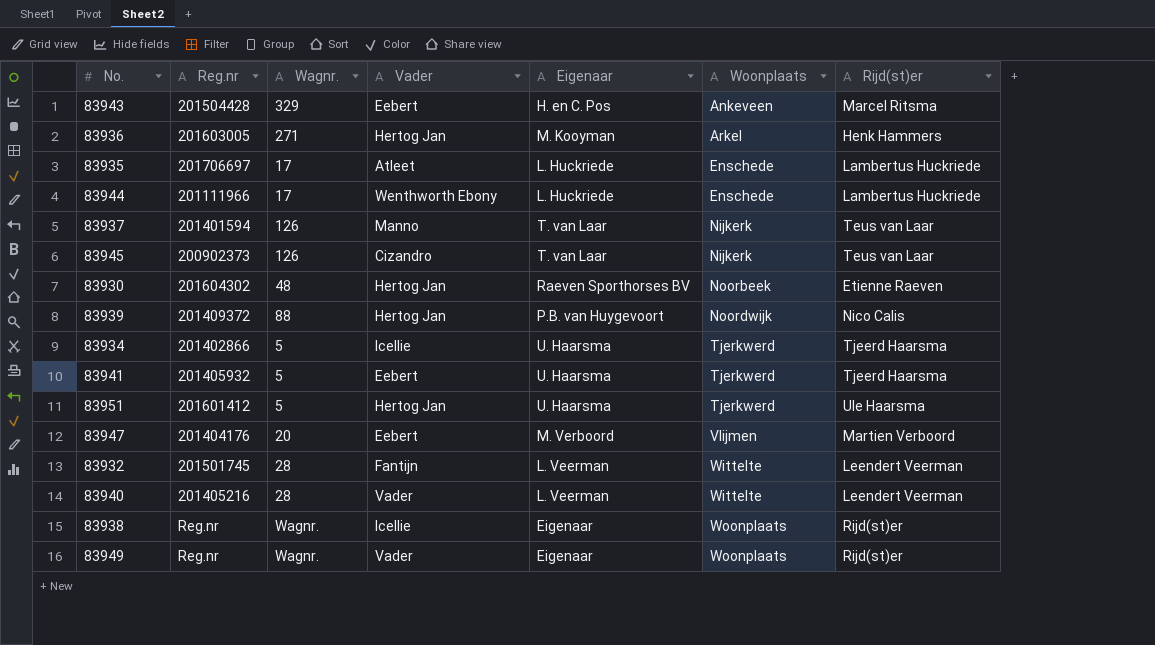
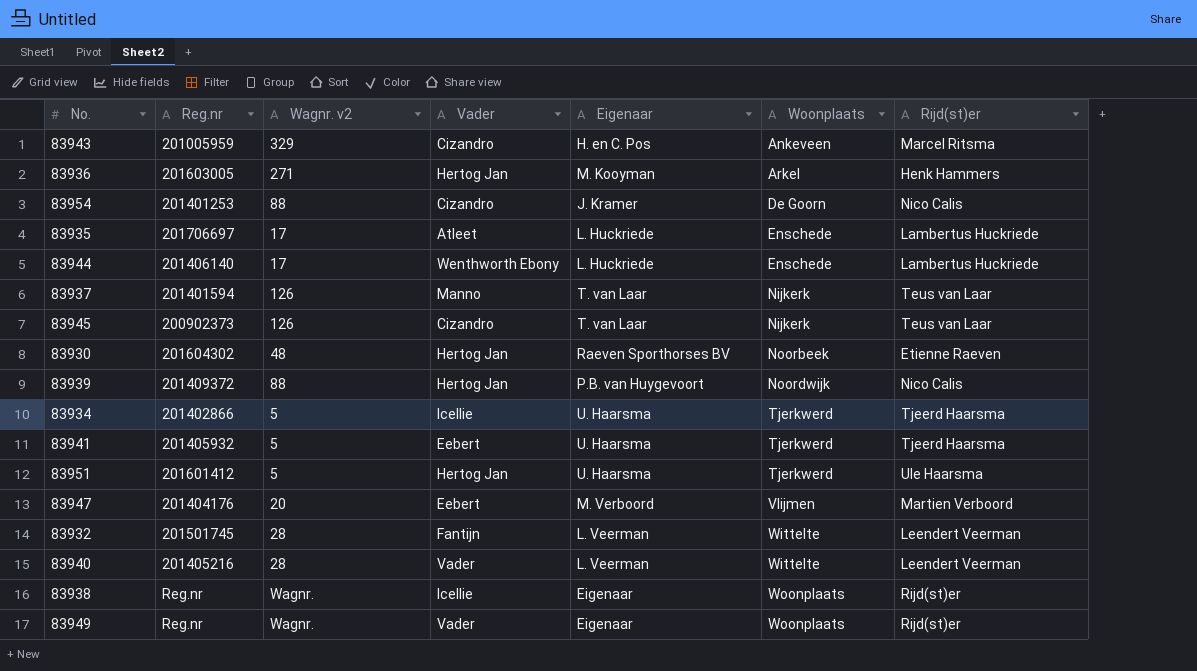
column name: Wagnr. -> Wagnr. v2
83943 | Reg.nr: 201504428 -> 201005959
83943 | Vader: Eebert -> Cizandro
row 83954: none -> 201401253 | 88 | Cizandro | J. Kramer | De Goorn | Nico Calis
83944 | Reg.nr: 201111966 -> 201406140

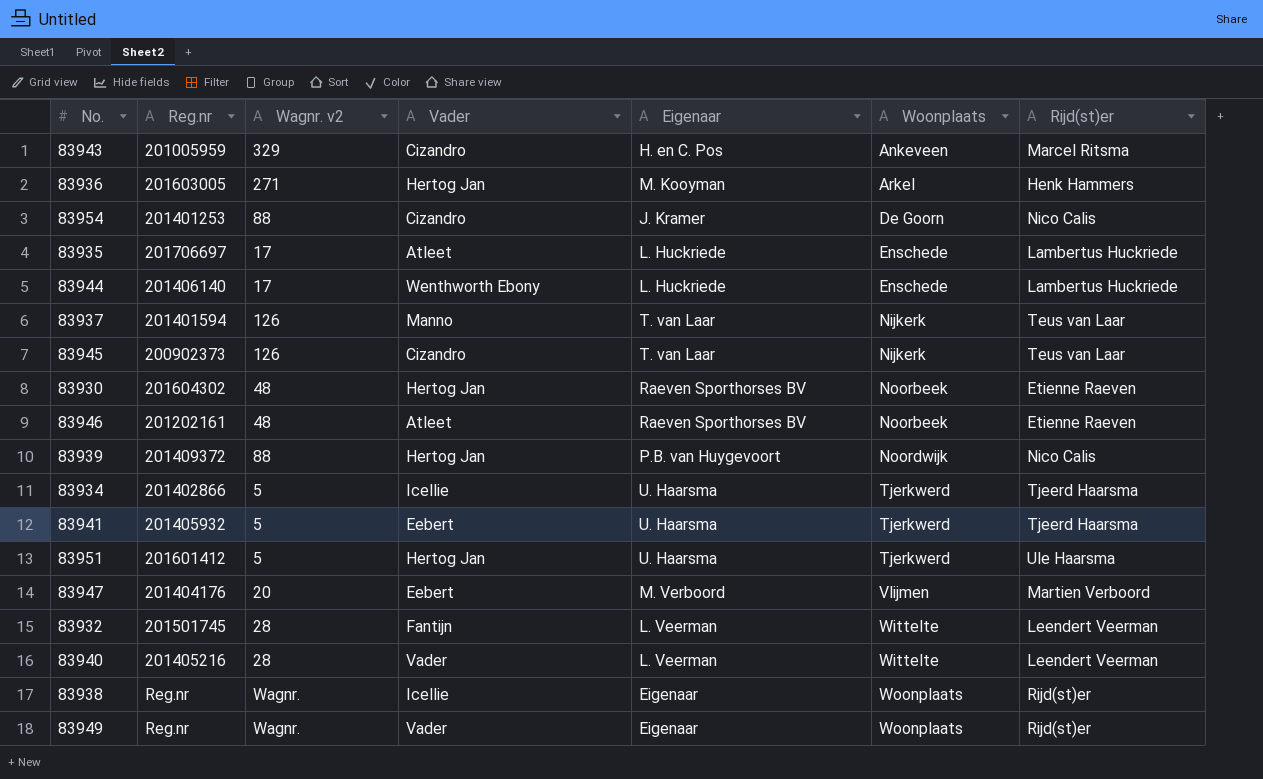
row 83946: none -> 201202161 | 48 | Atleet | Raeven Sporthorses BV | Noorbeek | Etienne Raeven

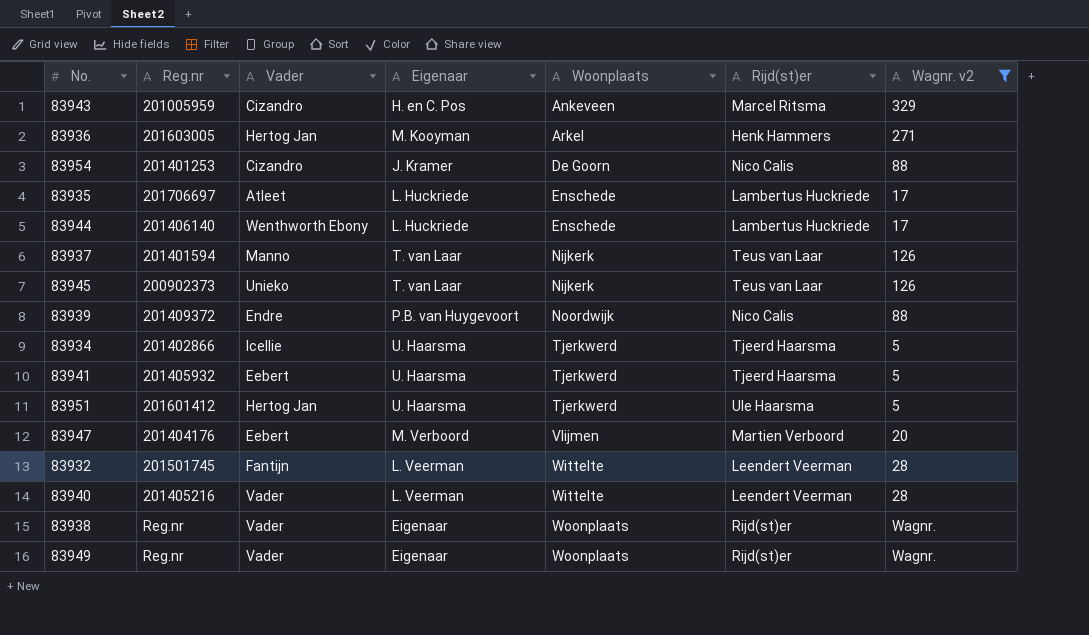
filter: none -> Wagnr. v2 != 48
column Wagnr. v2 | position: 3 -> 7
83945 | Vader: Cizandro -> Unieko
83939 | Vader: Hertog Jan -> Endre
83938 | Vader: Icellie -> Vader

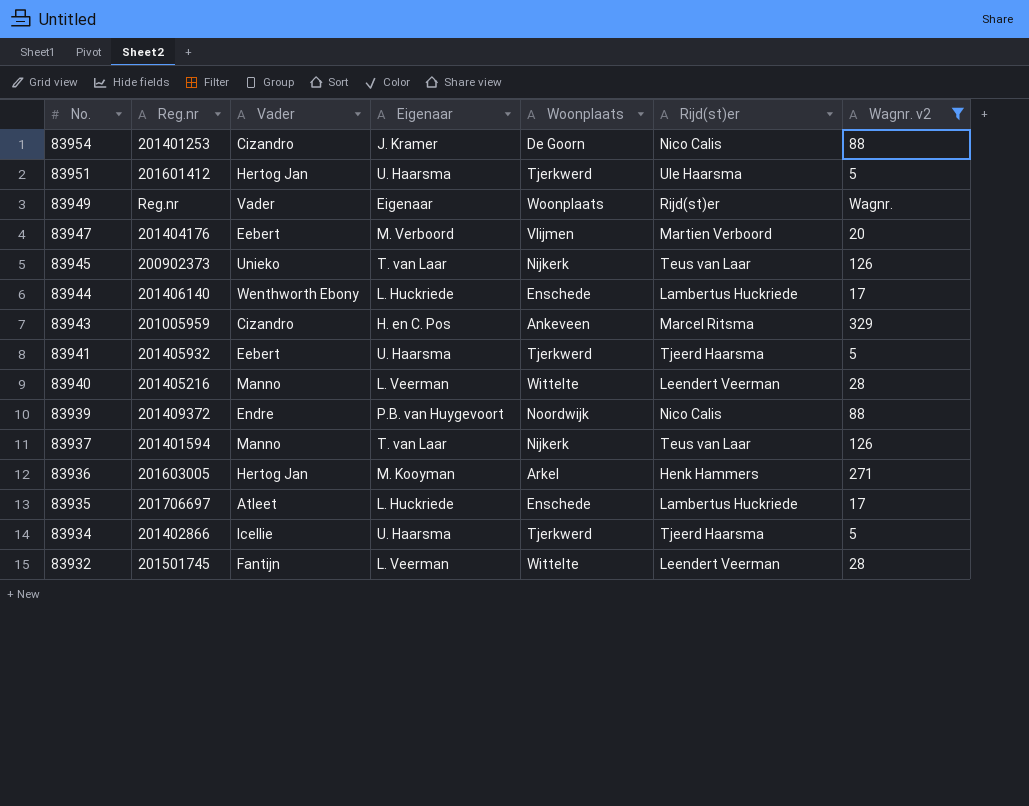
row order: Woonplaats ascending -> No. descending
row 83938: Reg.nr | Vader | Eigenaar | Woonplaats | Rijd(st)er | Wagnr. -> none
83940 | Vader: Vader -> Manno

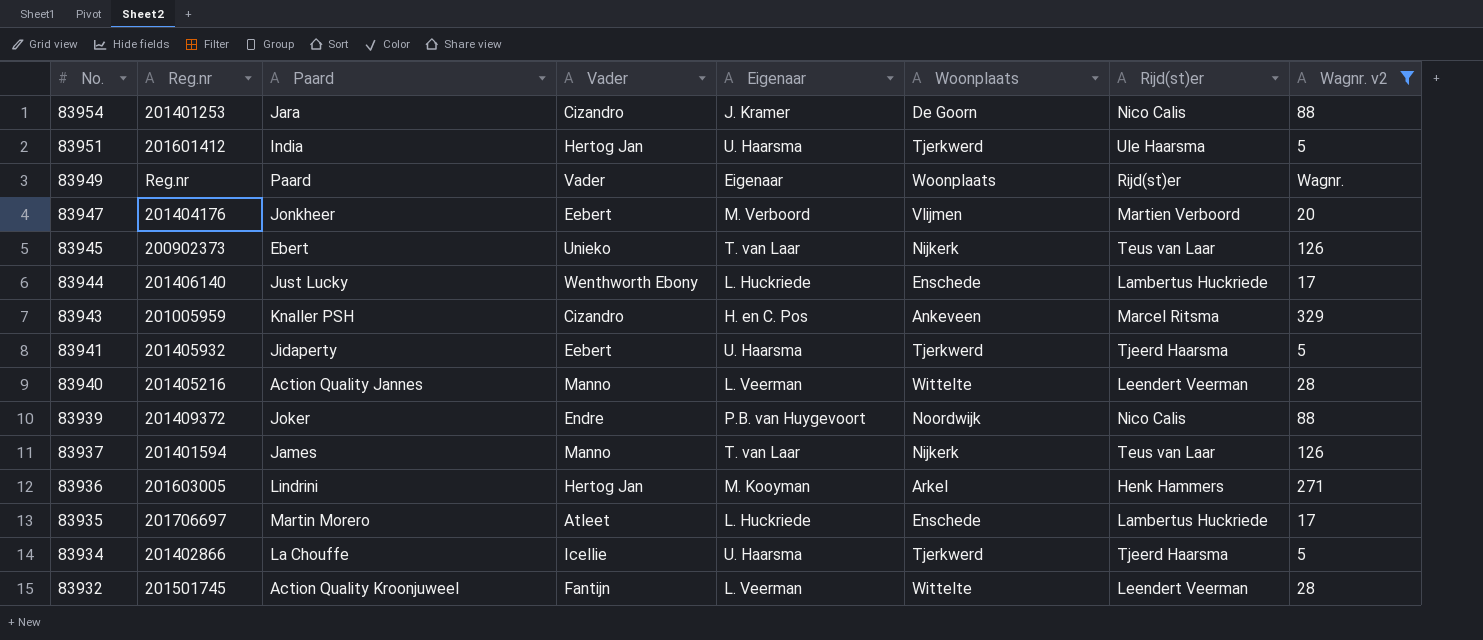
column Paard | position: none -> 3

